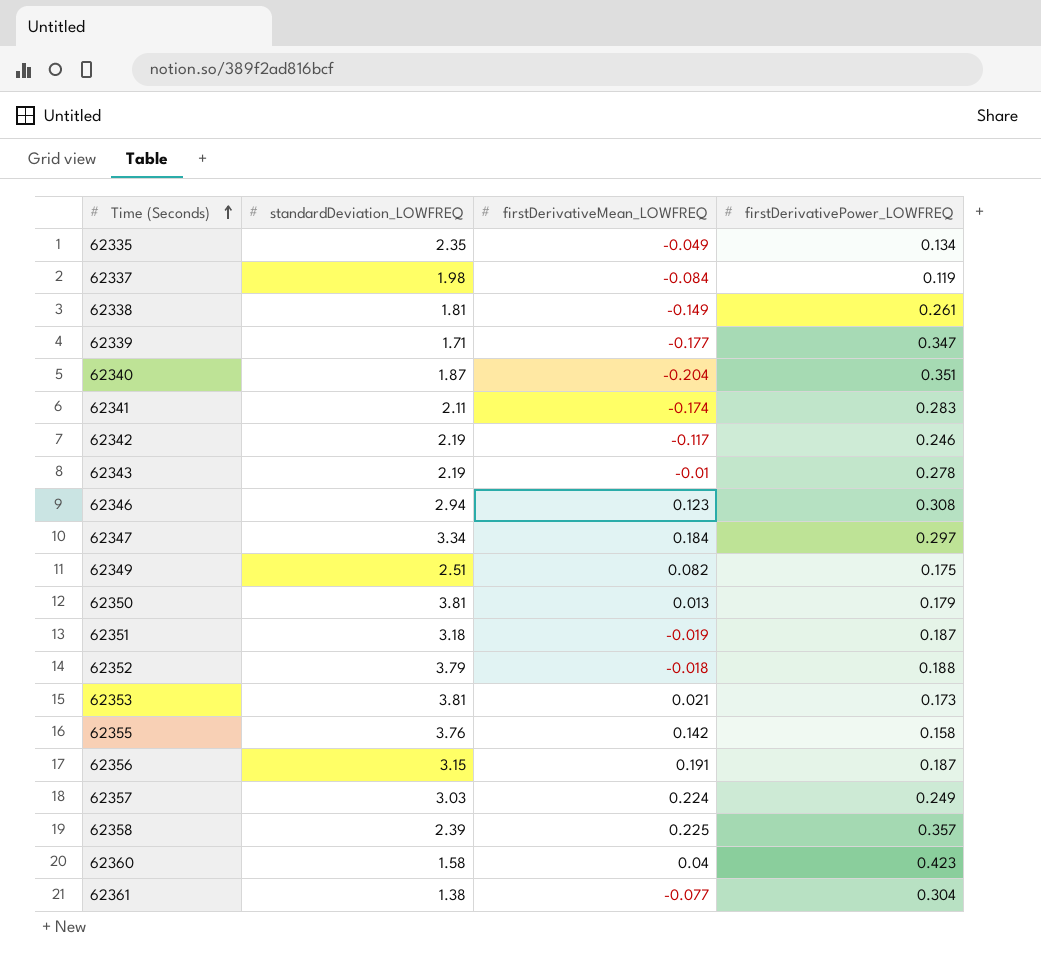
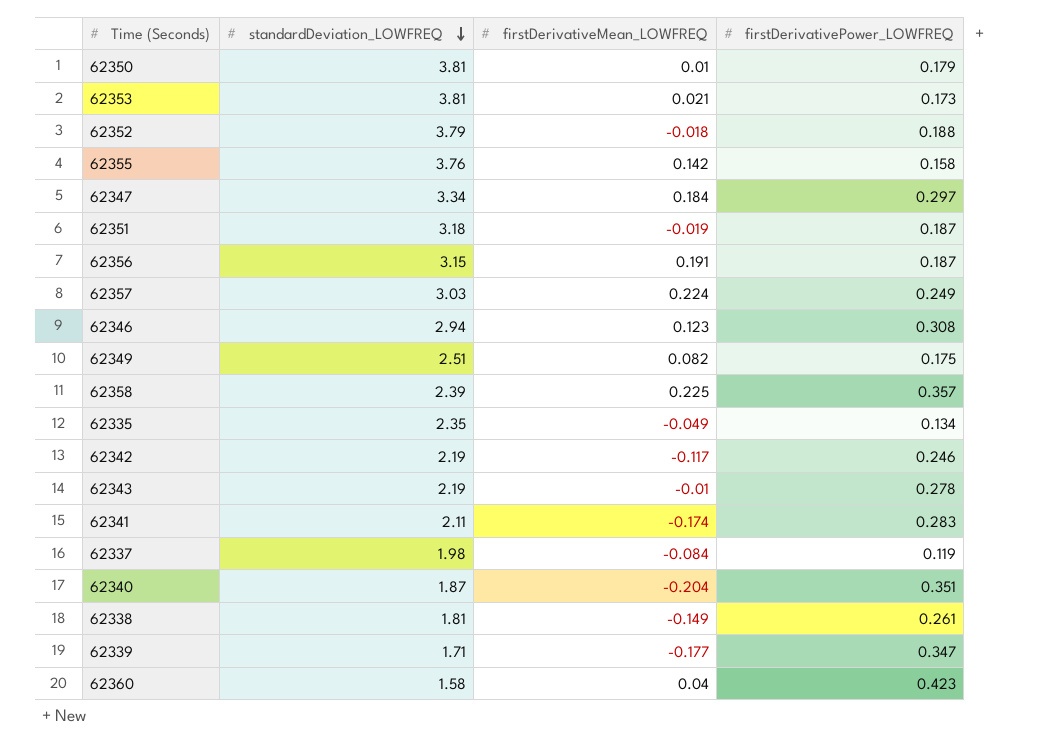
row order: Time (Seconds) ascending -> standardDeviation_LOWFREQ descending
row 62361: 1.38 | -0.077 | 0.304 -> none
62350 | firstDerivativeMean_LOWFREQ: 0.013 -> 0.01

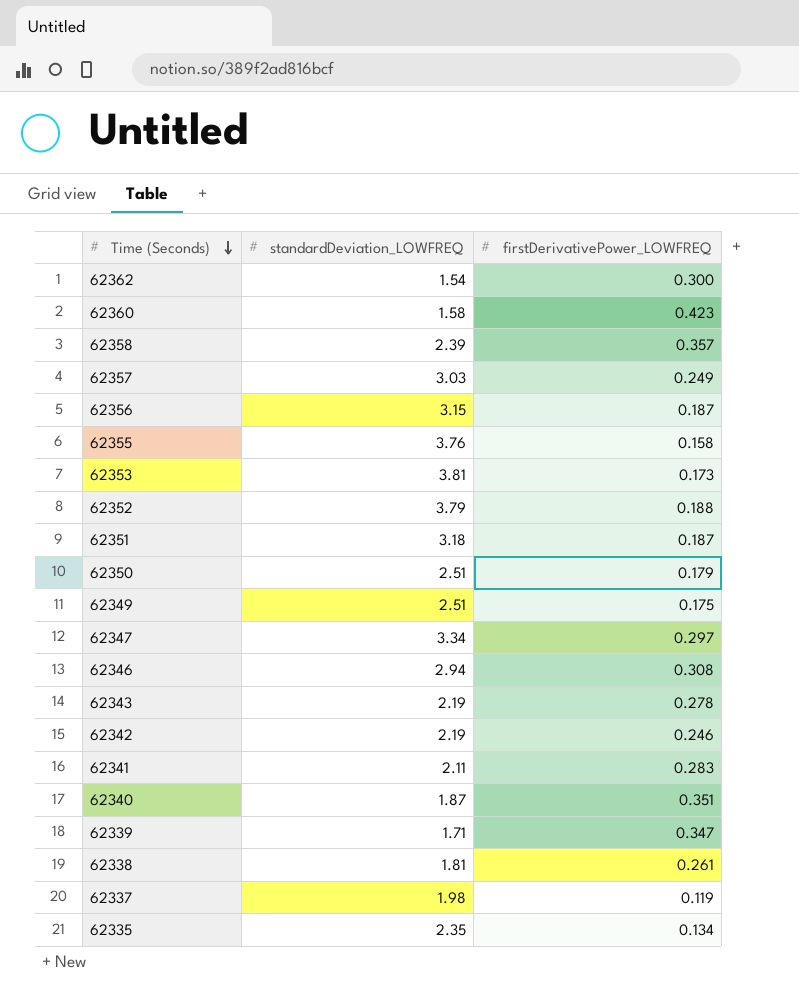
row order: standardDeviation_LOWFREQ descending -> Time (Seconds) descending
column firstDerivativeMean_LOWFREQ | position: 3 -> none
row 62362: none -> 1.54 | 0.300
62350 | standardDeviation_LOWFREQ: 3.81 -> 2.51

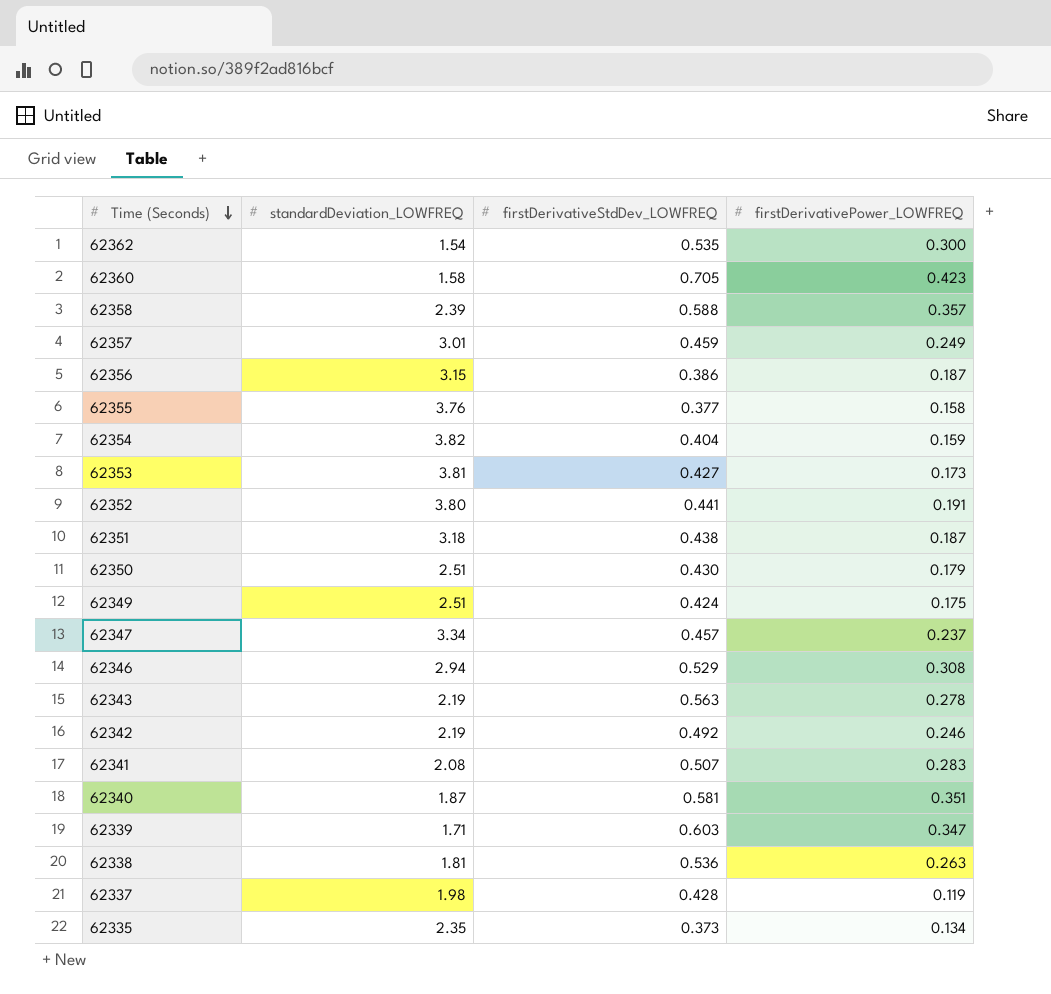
column firstDerivativeStdDev_LOWFREQ | position: none -> 3
62357 | standardDeviation_LOWFREQ: 3.03 -> 3.01
row 62354: none -> 3.82 | 0.404 | 0.159
62352 | standardDeviation_LOWFREQ: 3.79 -> 3.80
62352 | firstDerivativePower_LOWFREQ: 0.188 -> 0.191
62347 | firstDerivativePower_LOWFREQ: 0.297 -> 0.237
62341 | standardDeviation_LOWFREQ: 2.11 -> 2.08
62338 | firstDerivativePower_LOWFREQ: 0.261 -> 0.263

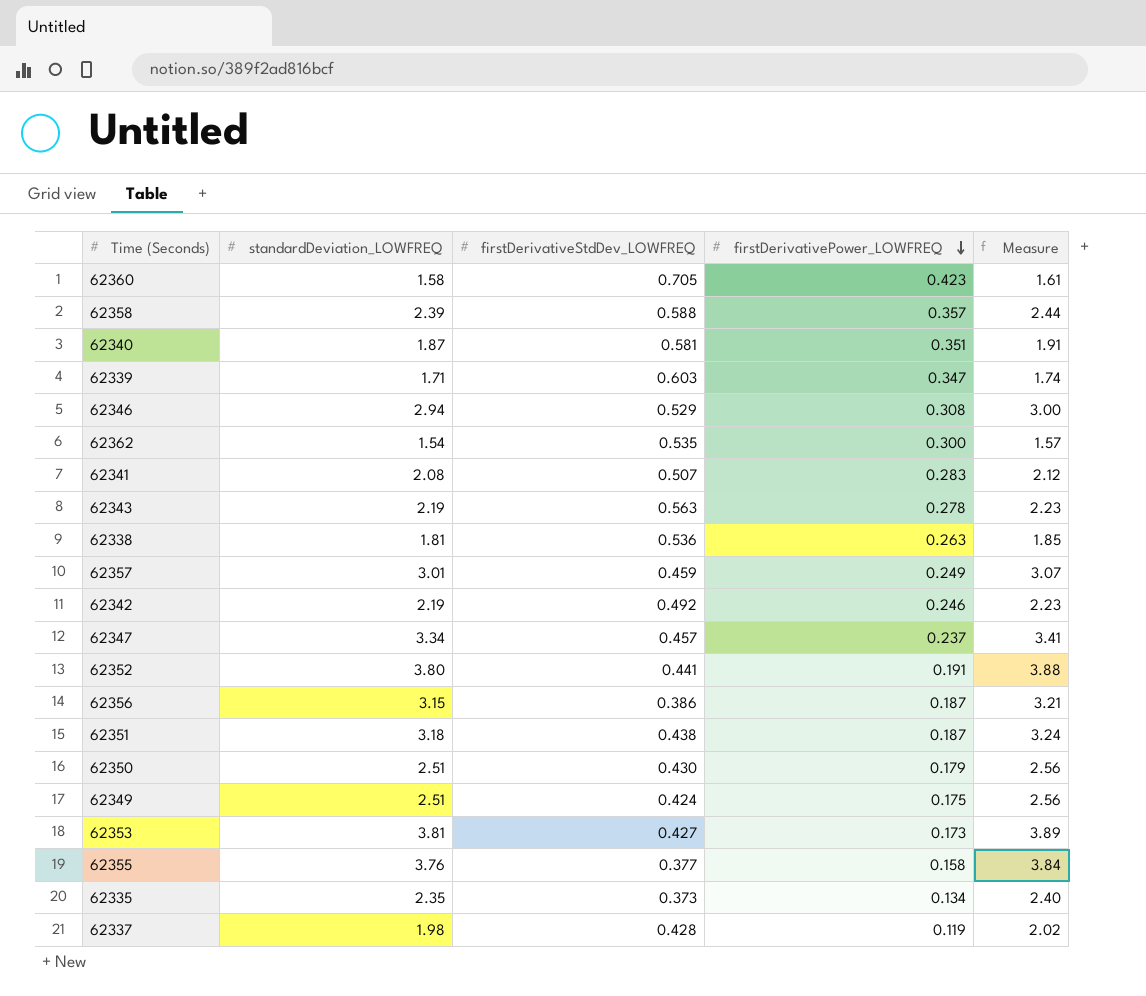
row order: Time (Seconds) descending -> firstDerivativePower_LOWFREQ descending
column Measure | formula: none -> [standardDeviation_LOWFREQ] * 1.02
row 62354: 3.82 | 0.404 | 0.159 -> none

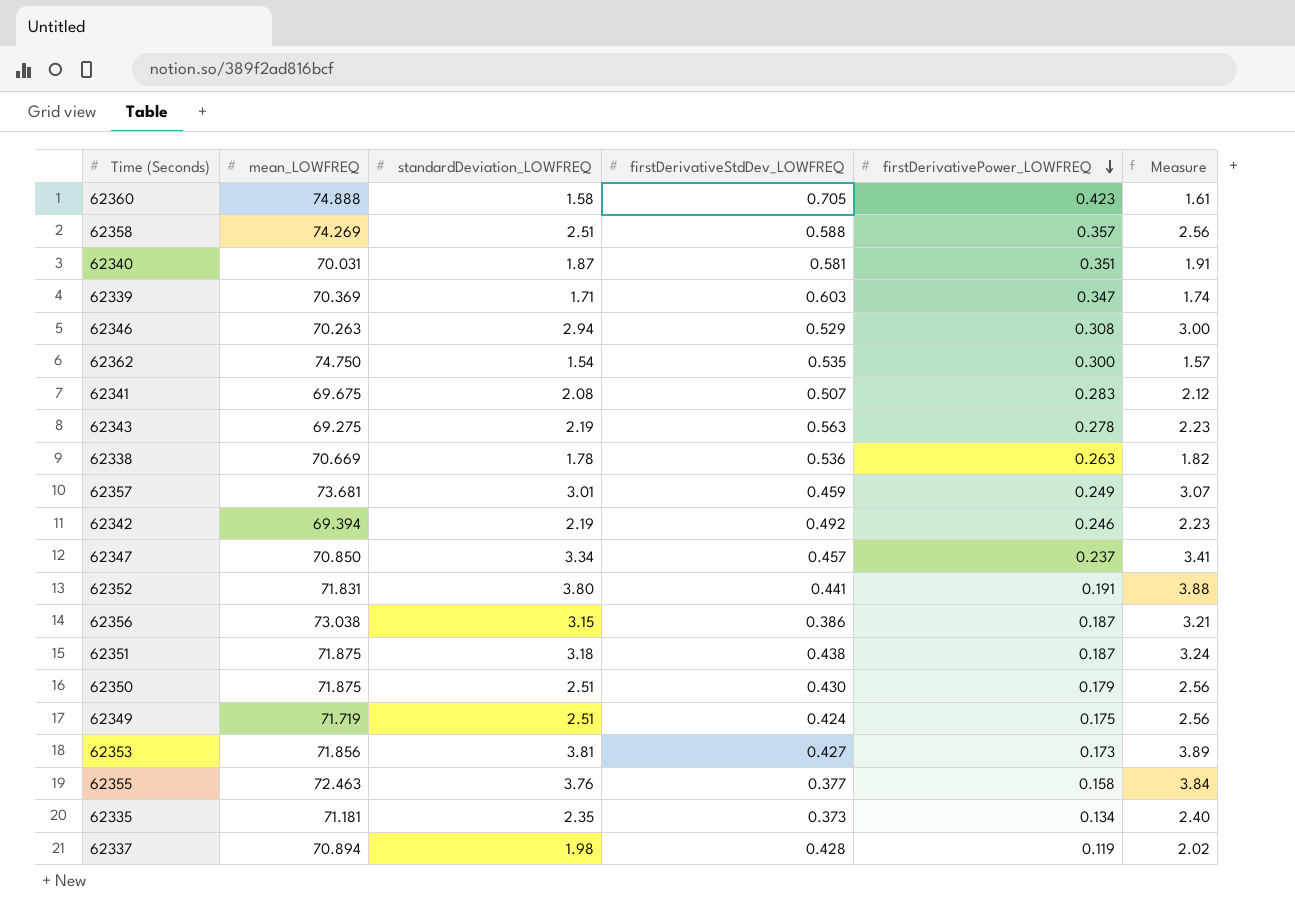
column mean_LOWFREQ | position: none -> 2
62358 | standardDeviation_LOWFREQ: 2.39 -> 2.51
62358 | Measure: 2.44 -> 2.56
62338 | standardDeviation_LOWFREQ: 1.81 -> 1.78
62338 | Measure: 1.85 -> 1.82

